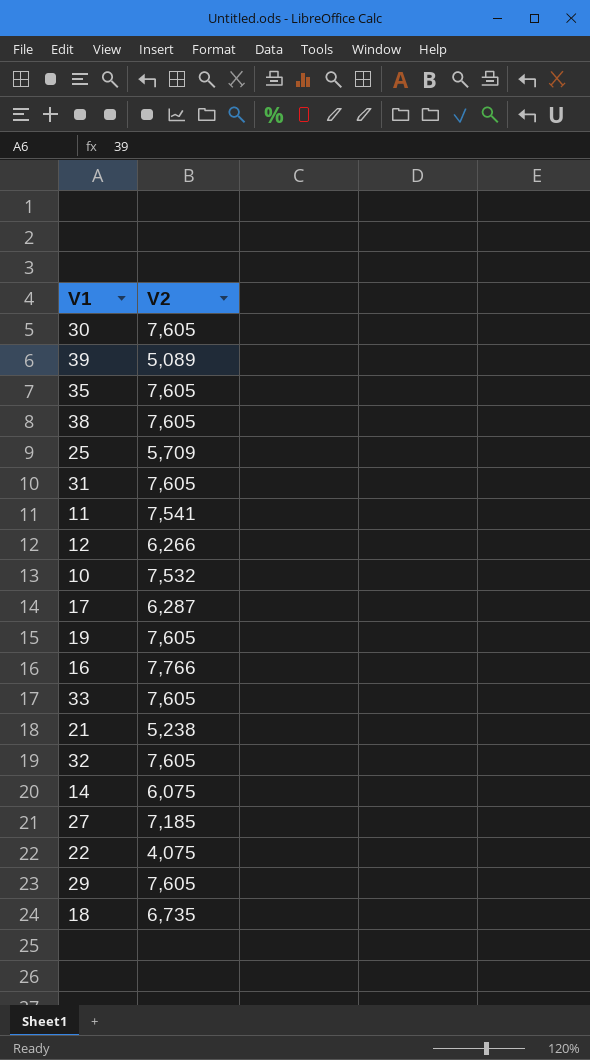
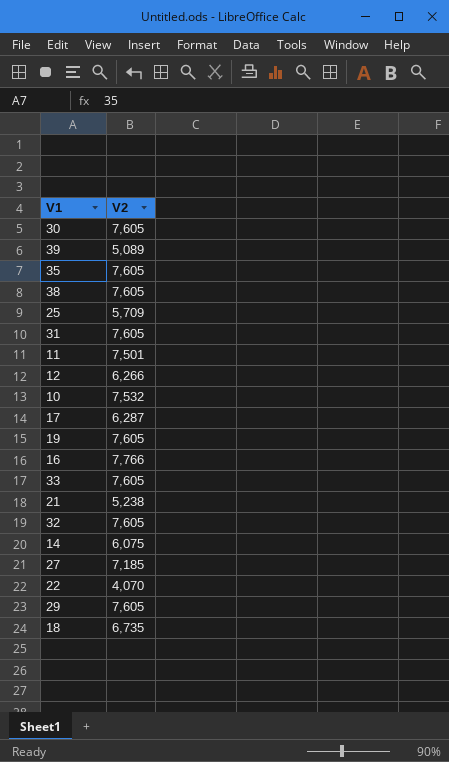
11 | V2: 7,541 -> 7,501
22 | V2: 4,075 -> 4,070

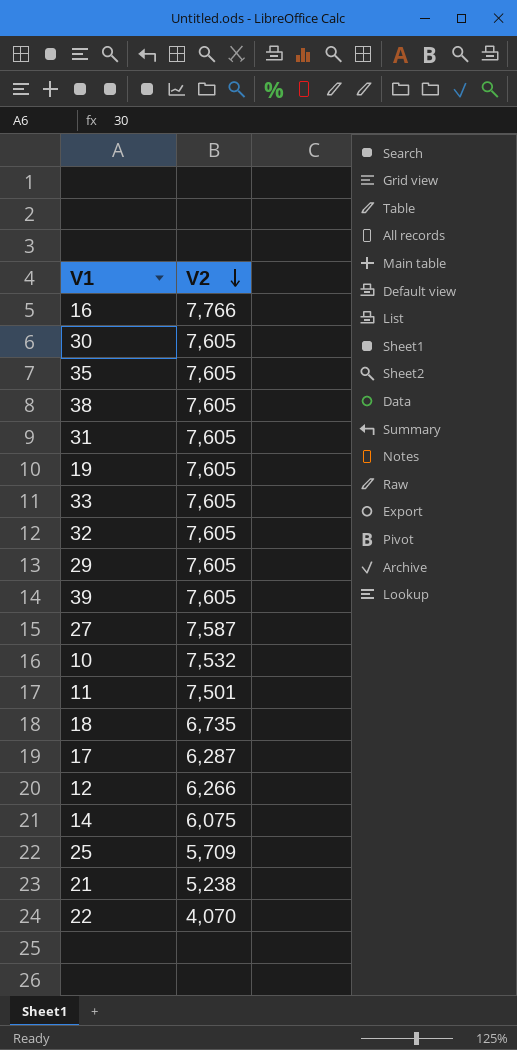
row order: none -> V2 descending
39 | V2: 5,089 -> 7,605
27 | V2: 7,185 -> 7,587

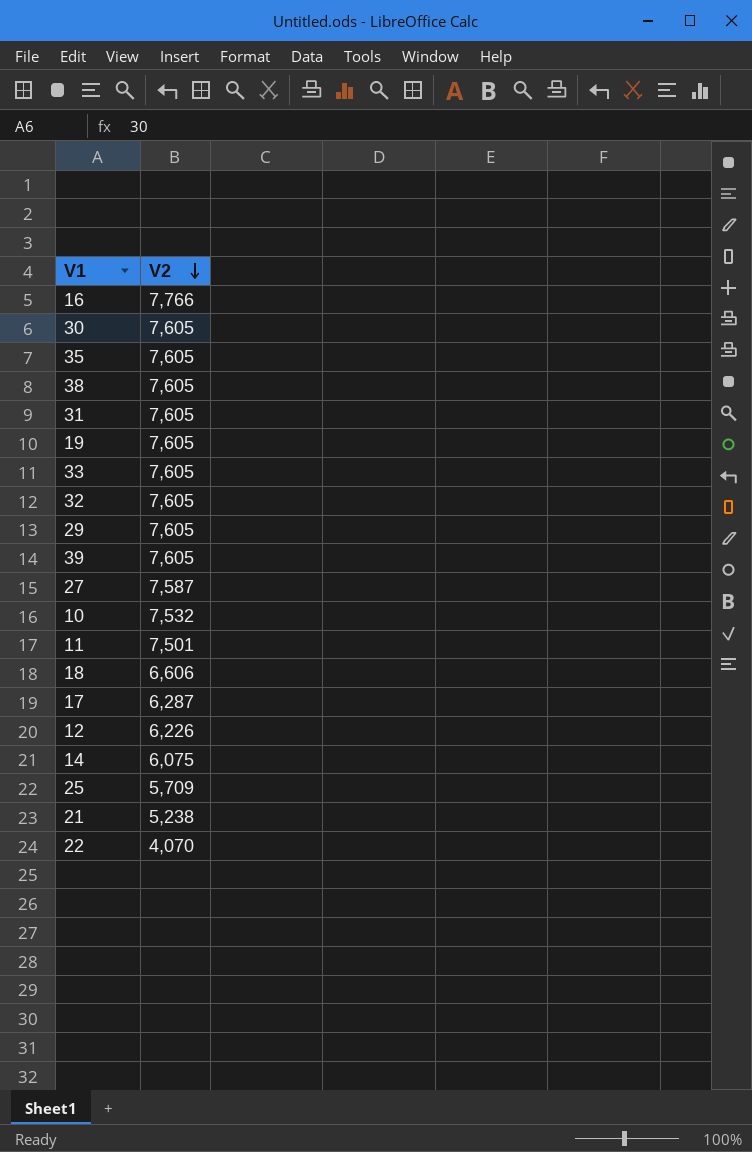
18 | V2: 6,735 -> 6,606
12 | V2: 6,266 -> 6,226

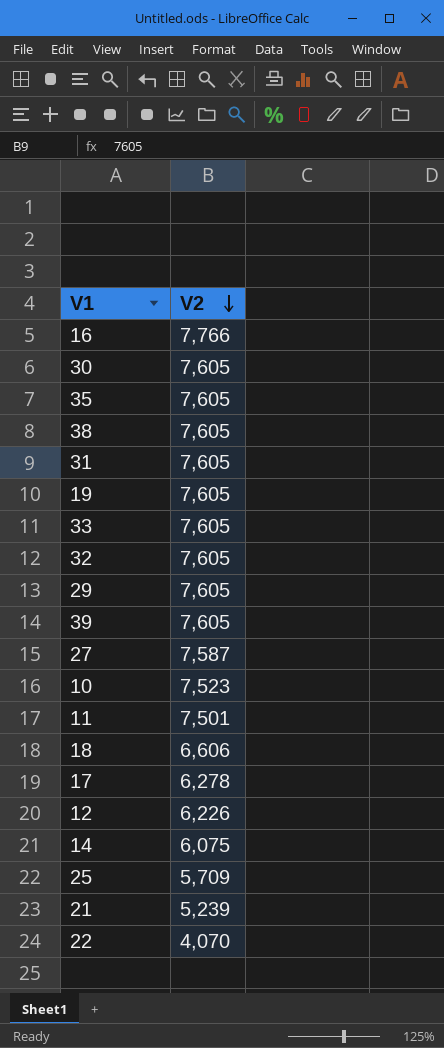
10 | V2: 7,532 -> 7,523
17 | V2: 6,287 -> 6,278
21 | V2: 5,238 -> 5,239

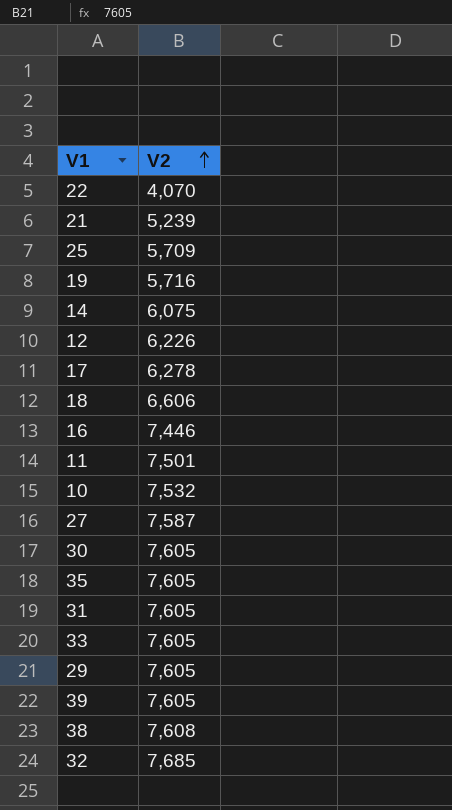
row order: V2 descending -> V2 ascending
19 | V2: 7,605 -> 5,716
16 | V2: 7,766 -> 7,446
10 | V2: 7,523 -> 7,532
38 | V2: 7,605 -> 7,608
32 | V2: 7,605 -> 7,685

